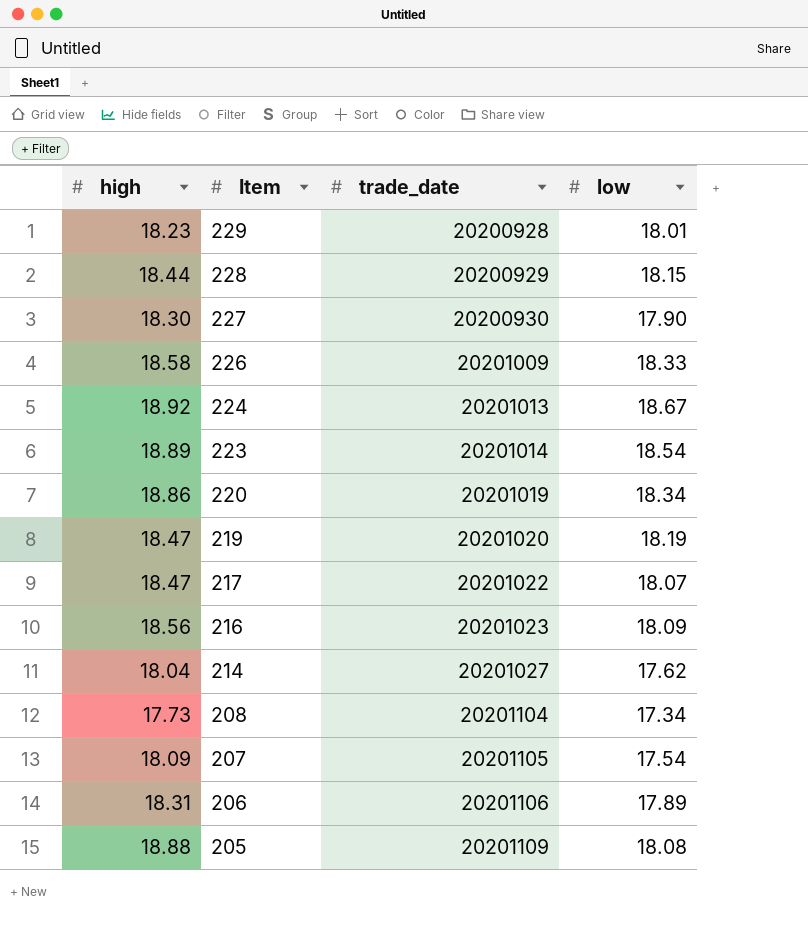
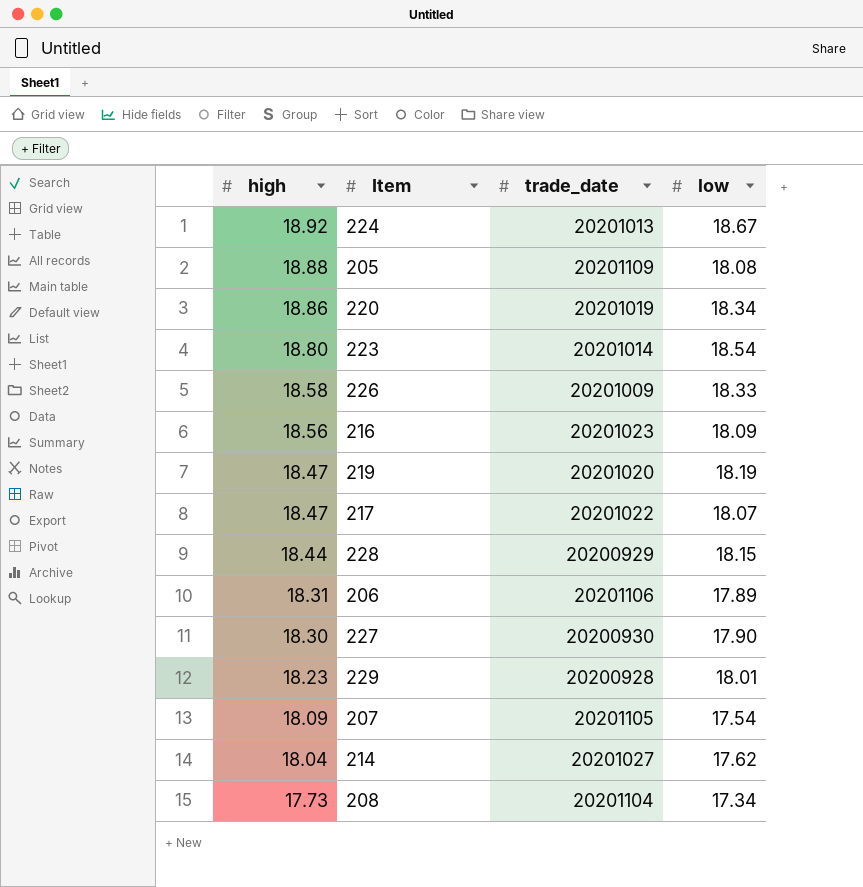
row order: Item descending -> high descending
223 | high: 18.89 -> 18.80

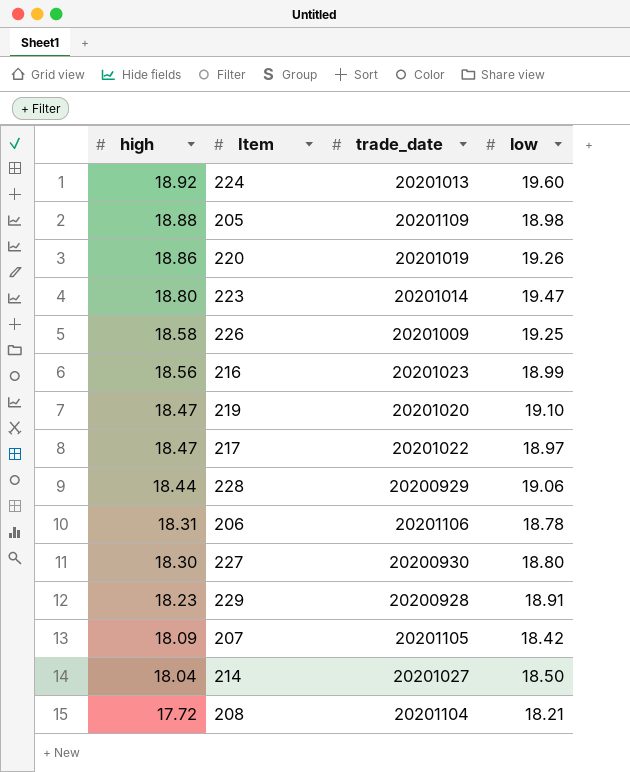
224 | low: 18.67 -> 19.60
205 | low: 18.08 -> 18.98
220 | low: 18.34 -> 19.26
223 | low: 18.54 -> 19.47
226 | low: 18.33 -> 19.25
216 | low: 18.09 -> 18.99
219 | low: 18.19 -> 19.10
217 | low: 18.07 -> 18.97
228 | low: 18.15 -> 19.06
206 | low: 17.89 -> 18.78
227 | low: 17.90 -> 18.80
229 | low: 18.01 -> 18.91
207 | low: 17.54 -> 18.42
214 | low: 17.62 -> 18.50
208 | high: 17.73 -> 17.72
208 | low: 17.34 -> 18.21

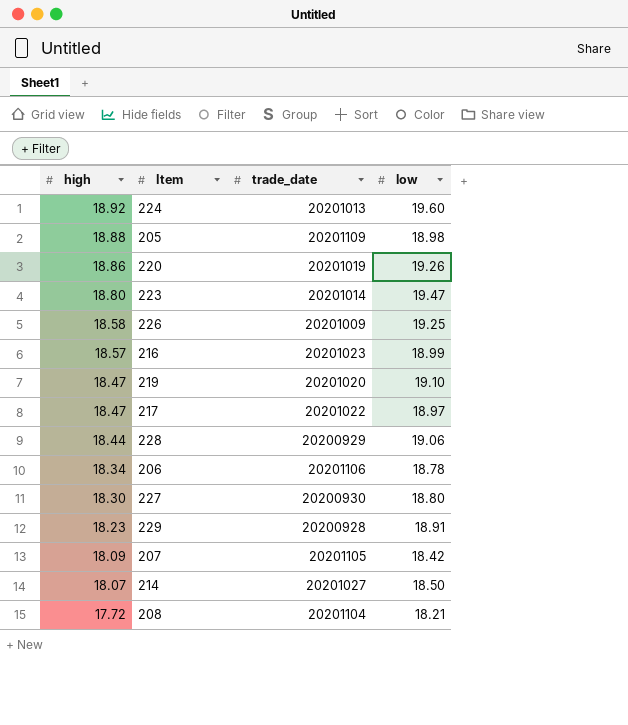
216 | high: 18.56 -> 18.57
206 | high: 18.31 -> 18.34
214 | high: 18.04 -> 18.07

